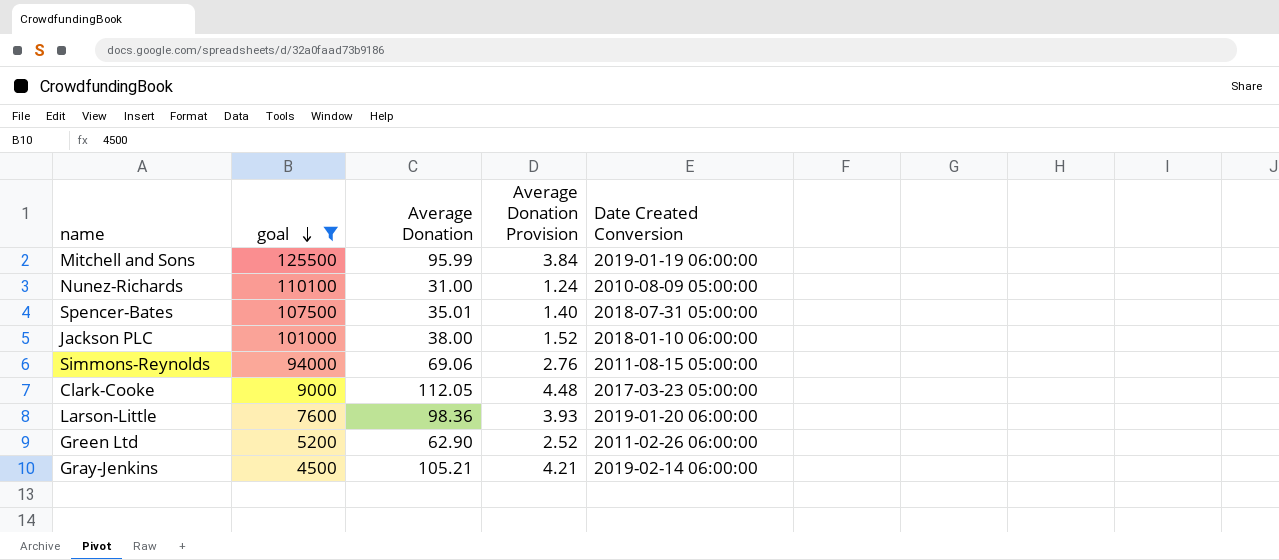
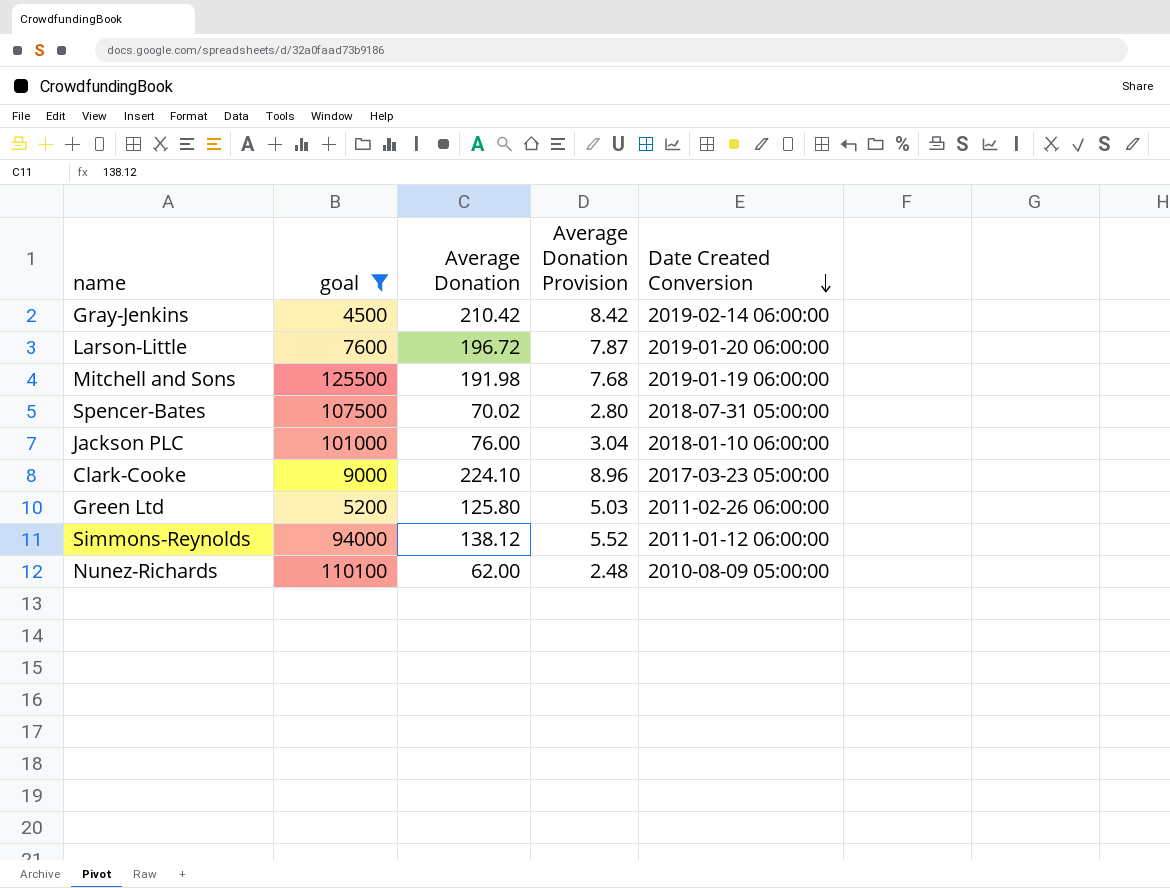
row order: goal descending -> Date Created Conversion descending
Gray-Jenkins | Average Donation: 105.21 -> 210.42
Gray-Jenkins | Average Donation Provision: 4.21 -> 8.42
Larson-Little | Average Donation: 98.36 -> 196.72
Larson-Little | Average Donation Provision: 3.93 -> 7.87
Mitchell and Sons | Average Donation: 95.99 -> 191.98
Mitchell and Sons | Average Donation Provision: 3.84 -> 7.68
Spencer-Bates | Average Donation: 35.01 -> 70.02
Spencer-Bates | Average Donation Provision: 1.40 -> 2.80
Jackson PLC | Average Donation: 38.00 -> 76.00
Jackson PLC | Average Donation Provision: 1.52 -> 3.04
Clark-Cooke | Average Donation: 112.05 -> 224.10
Clark-Cooke | Average Donation Provision: 4.48 -> 8.96
Green Ltd | Average Donation: 62.90 -> 125.80
Green Ltd | Average Donation Provision: 2.52 -> 5.03
Simmons-Reynolds | Average Donation: 69.06 -> 138.12
Simmons-Reynolds | Average Donation Provision: 2.76 -> 5.52
Simmons-Reynolds | Date Created Conversion: 2011-08-15 05:00:00 -> 2011-01-12 06:00:00
Nunez-Richards | Average Donation: 31.00 -> 62.00
Nunez-Richards | Average Donation Provision: 1.24 -> 2.48

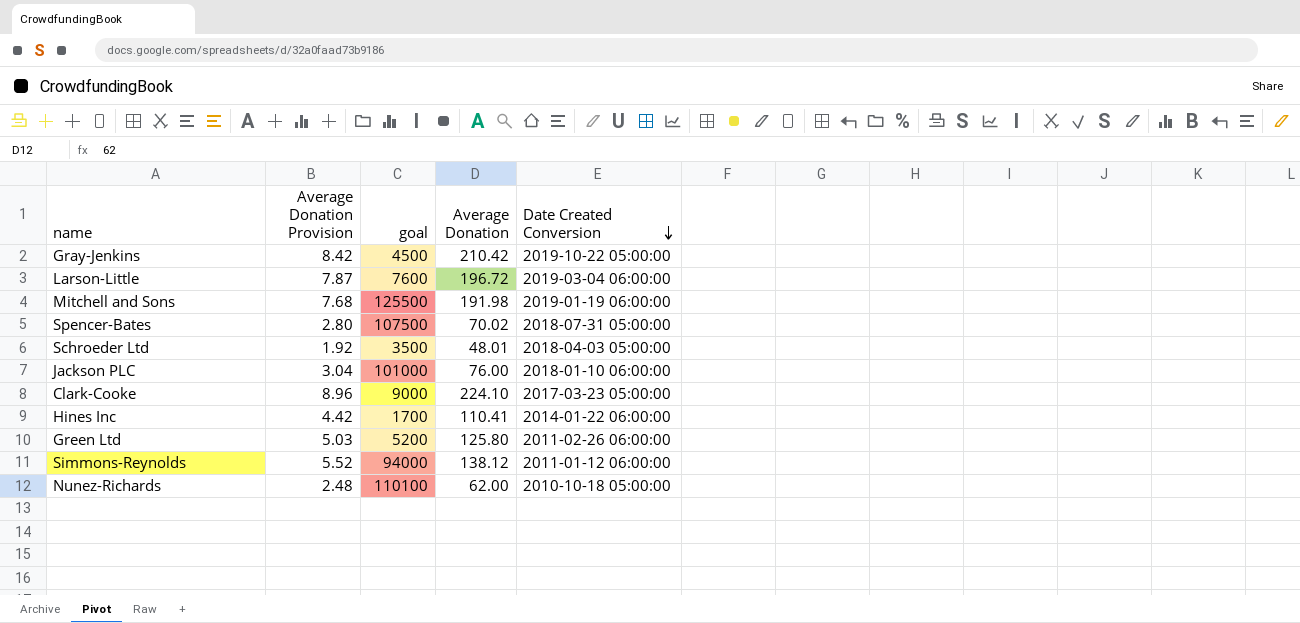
filter: goal >= 4500 -> none
column Average Donation Provision | position: 4 -> 2
Gray-Jenkins | Date Created Conversion: 2019-02-14 06:00:00 -> 2019-10-22 05:00:00
Larson-Little | Date Created Conversion: 2019-01-20 06:00:00 -> 2019-03-04 06:00:00
Nunez-Richards | Date Created Conversion: 2010-08-09 05:00:00 -> 2010-10-18 05:00:00

